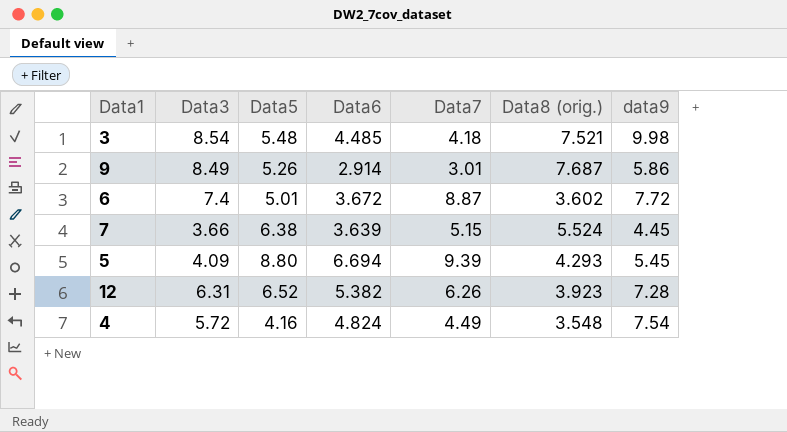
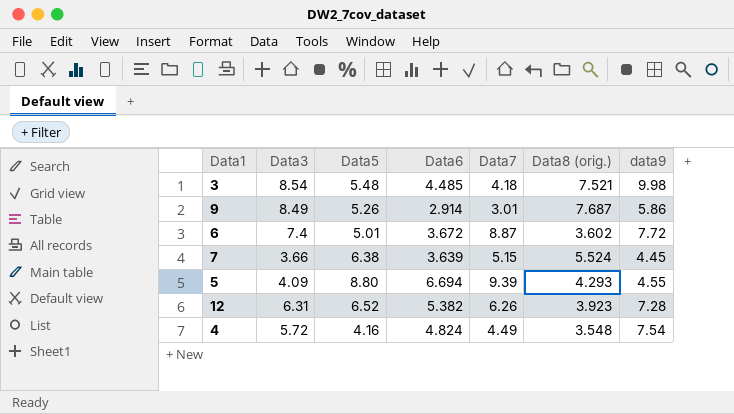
5 | data9: 5.45 -> 4.55

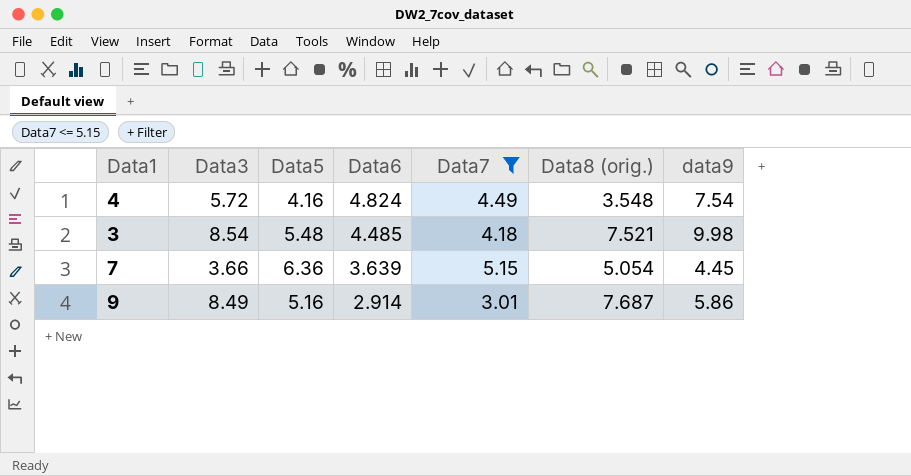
filter: none -> Data7 <= 5.15
row order: none -> Data6 descending
7 | Data5: 6.38 -> 6.36
7 | Data8 (orig.): 5.524 -> 5.054
9 | Data5: 5.26 -> 5.16

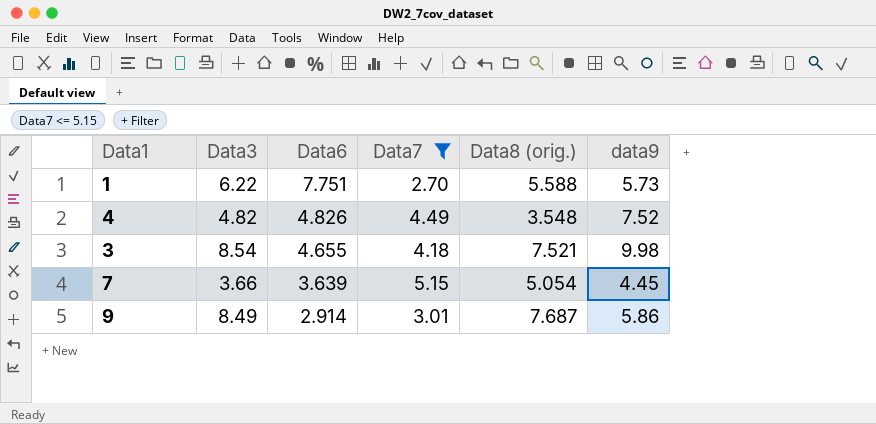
column Data5 | position: 3 -> none
row 1: none -> 6.22 | 7.751 | 2.70 | 5.588 | 5.73
4 | Data3: 5.72 -> 4.82
4 | Data6: 4.824 -> 4.826
4 | data9: 7.54 -> 7.52
3 | Data6: 4.485 -> 4.655

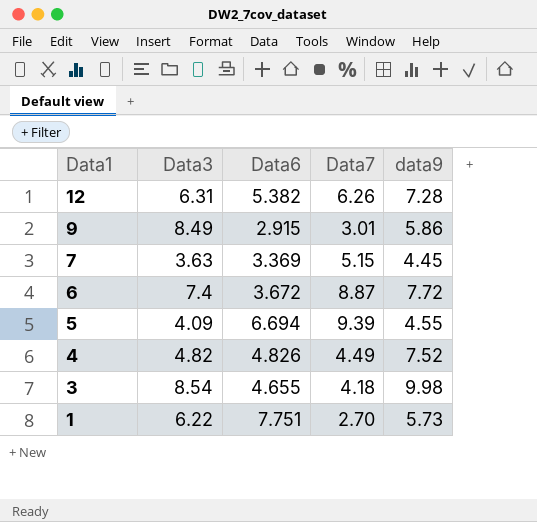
filter: Data7 <= 5.15 -> none
row order: Data6 descending -> Data1 descending
column Data8 (orig.) | position: 5 -> none
9 | Data6: 2.914 -> 2.915
7 | Data3: 3.66 -> 3.63
7 | Data6: 3.639 -> 3.369

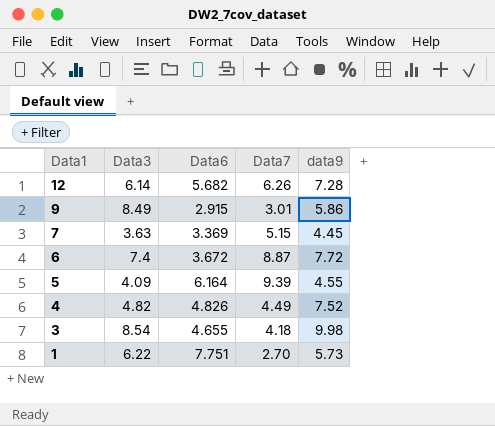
12 | Data3: 6.31 -> 6.14
12 | Data6: 5.382 -> 5.682
5 | Data6: 6.694 -> 6.164

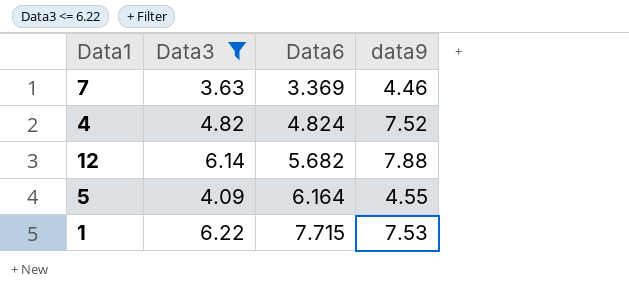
filter: none -> Data3 <= 6.22
row order: Data1 descending -> Data6 ascending
column Data7 | position: 4 -> none
7 | data9: 4.45 -> 4.46
4 | Data6: 4.826 -> 4.824
12 | data9: 7.28 -> 7.88
1 | Data6: 7.751 -> 7.715
1 | data9: 5.73 -> 7.53

